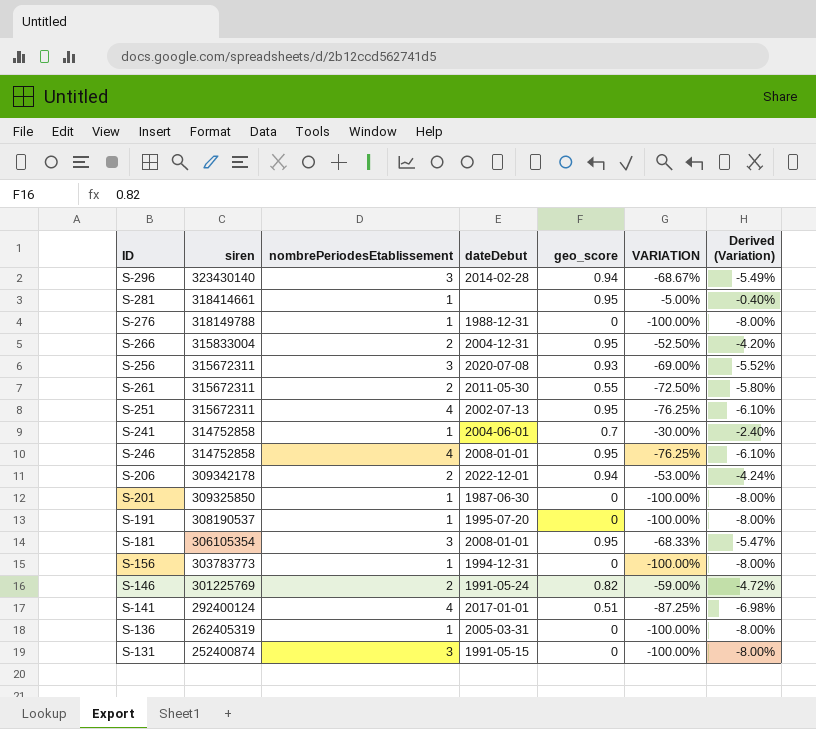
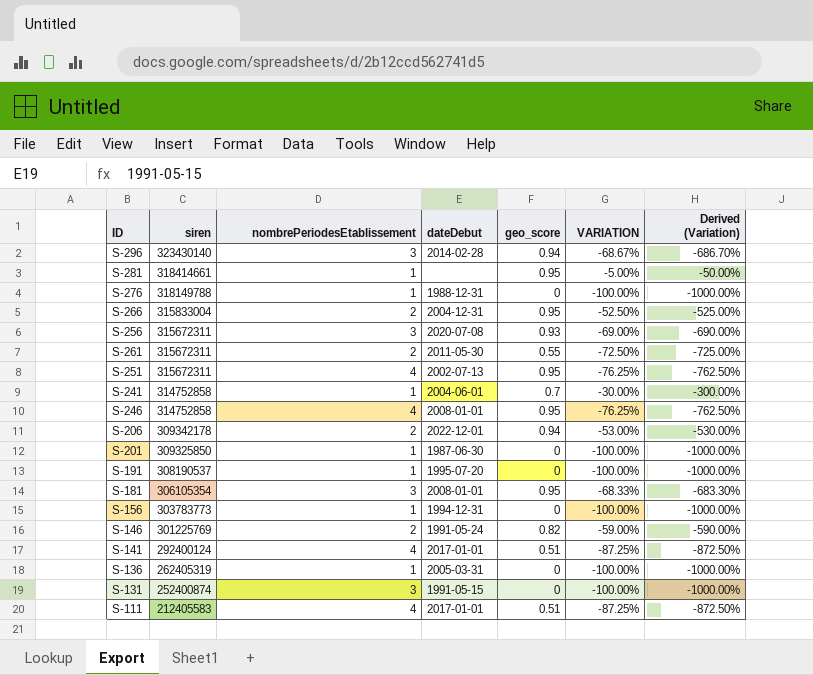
column Derived (Variation) | formula: [VARIATION] * 0.08 -> [VARIATION] * 10
row S-111: none -> 212405583 | 4 | 2017-01-01 | 0.51 | -87.25% | -872.50%

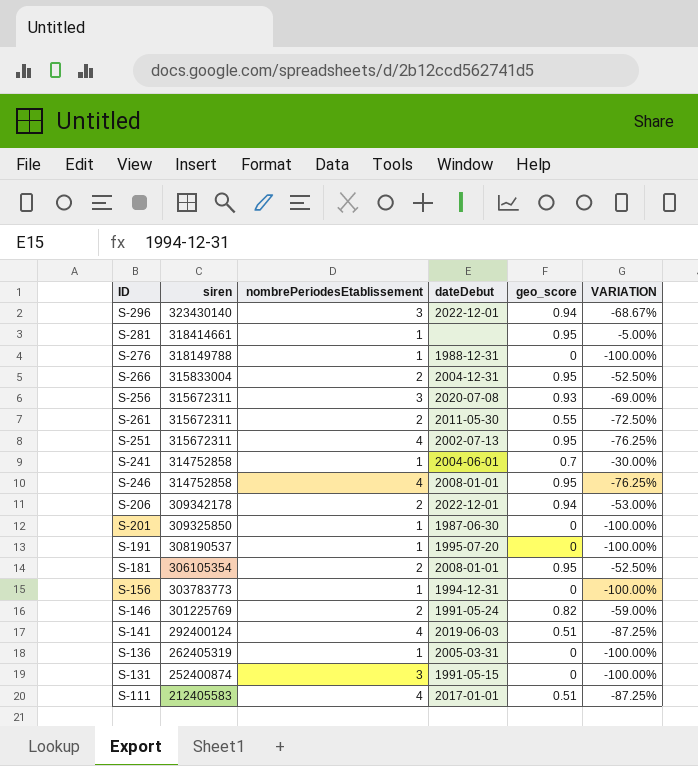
column Derived (Variation) | formula: [VARIATION] * 10 -> none
S-296 | dateDebut: 2014-02-28 -> 2022-12-01
S-181 | nombrePeriodesEtablissement: 3 -> 2
S-181 | VARIATION: -68.33% -> -52.50%
S-141 | dateDebut: 2017-01-01 -> 2019-06-03

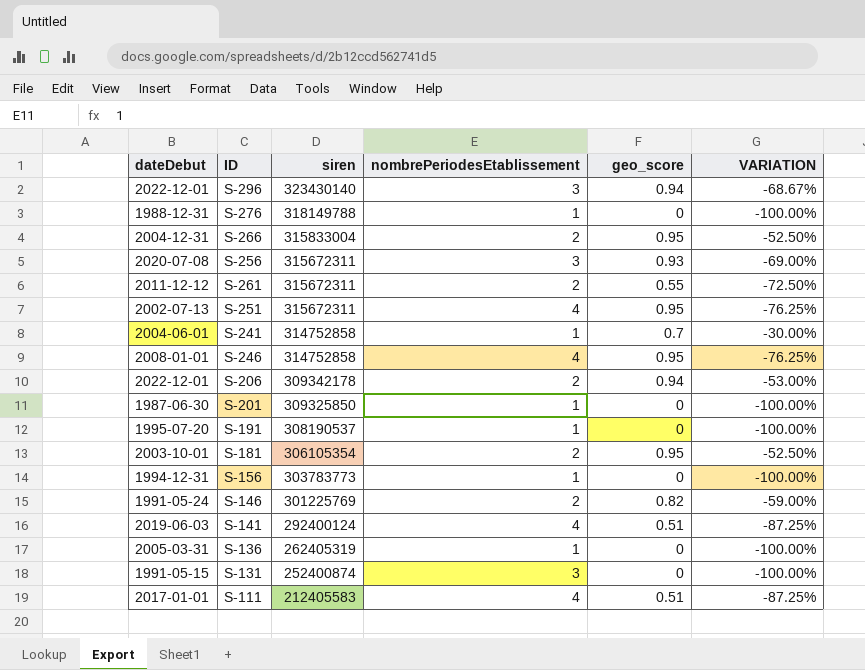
column dateDebut | position: 4 -> 1
row S-281: 318414661 | 1 | none | 0.95 | -5.00% -> none
S-261 | dateDebut: 2011-05-30 -> 2011-12-12
S-181 | dateDebut: 2008-01-01 -> 2003-10-01

